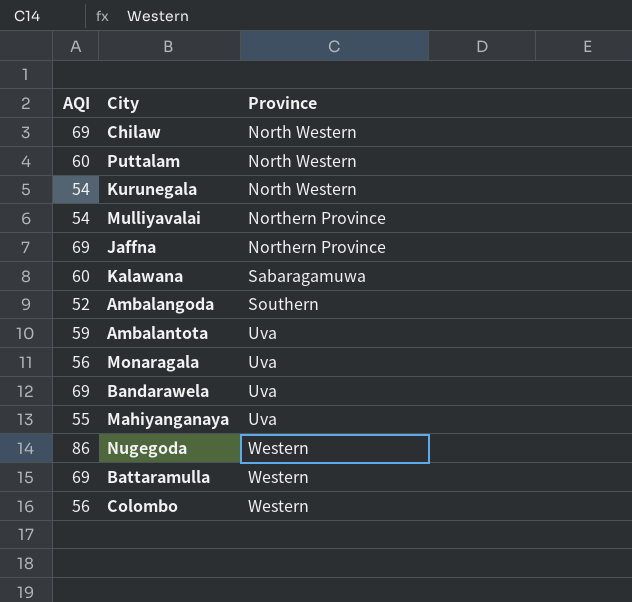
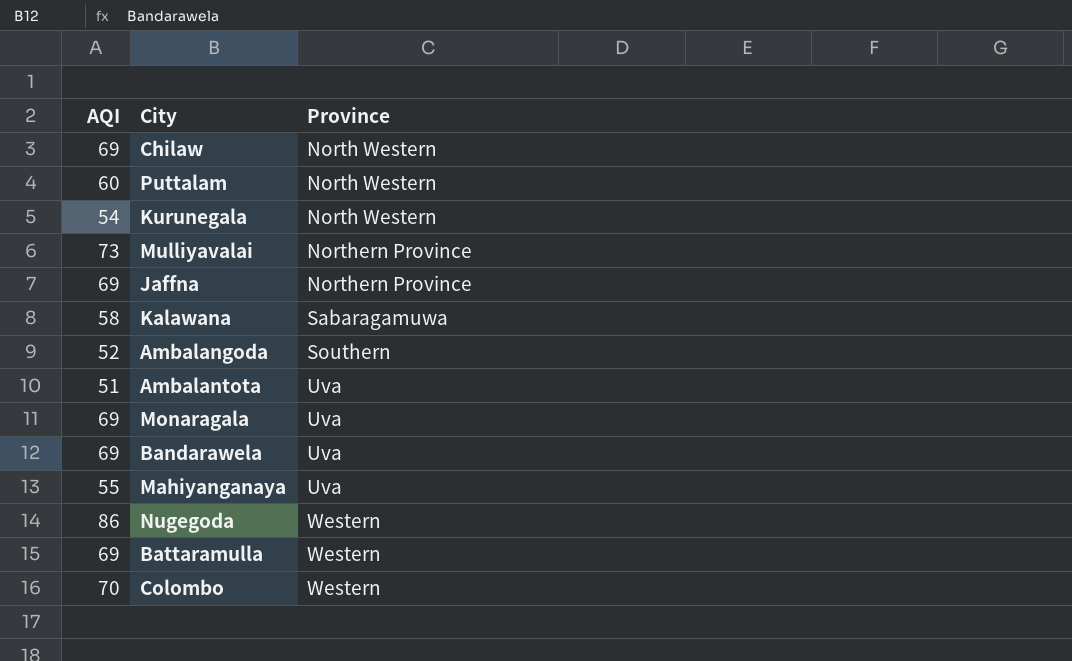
Mulliyavalai | AQI: 54 -> 73
Kalawana | AQI: 60 -> 58
Ambalantota | AQI: 59 -> 51
Monaragala | AQI: 56 -> 69
Colombo | AQI: 56 -> 70

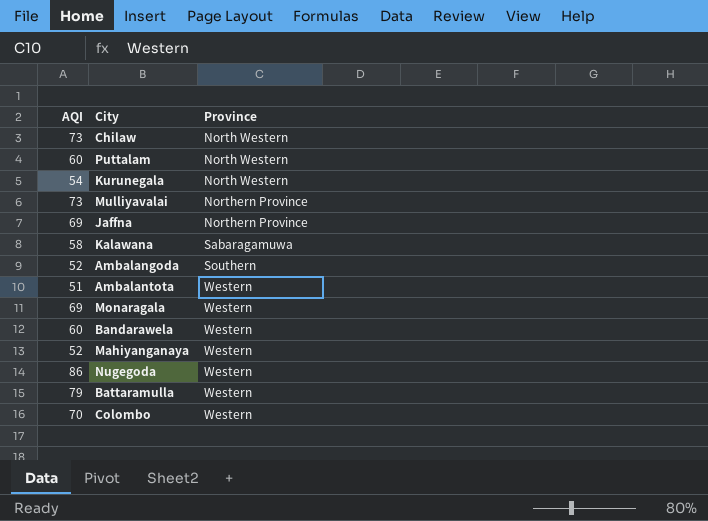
Chilaw | AQI: 69 -> 73
Ambalantota | Province: Uva -> Western
Monaragala | Province: Uva -> Western
Bandarawela | AQI: 69 -> 60
Bandarawela | Province: Uva -> Western
Mahiyanganaya | AQI: 55 -> 52
Mahiyanganaya | Province: Uva -> Western
Battaramulla | AQI: 69 -> 79

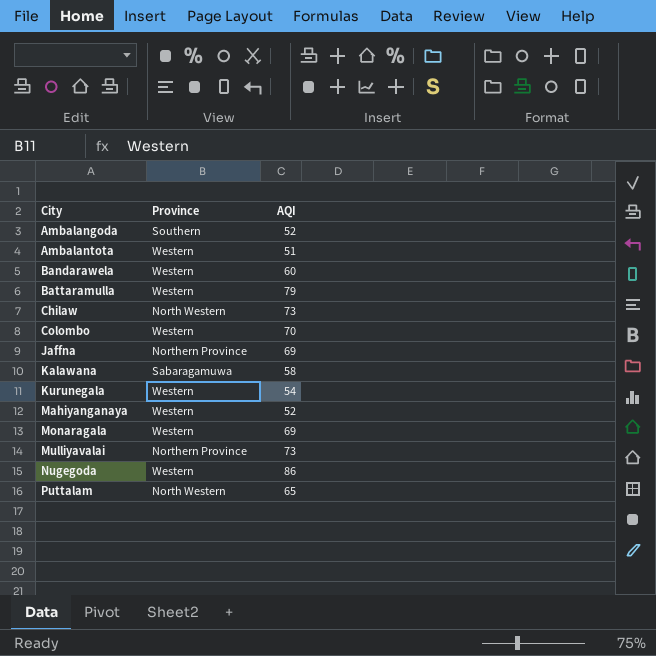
row order: Province ascending -> City ascending
column AQI | position: 1 -> 3
Kurunegala | Province: North Western -> Western
Puttalam | AQI: 60 -> 65

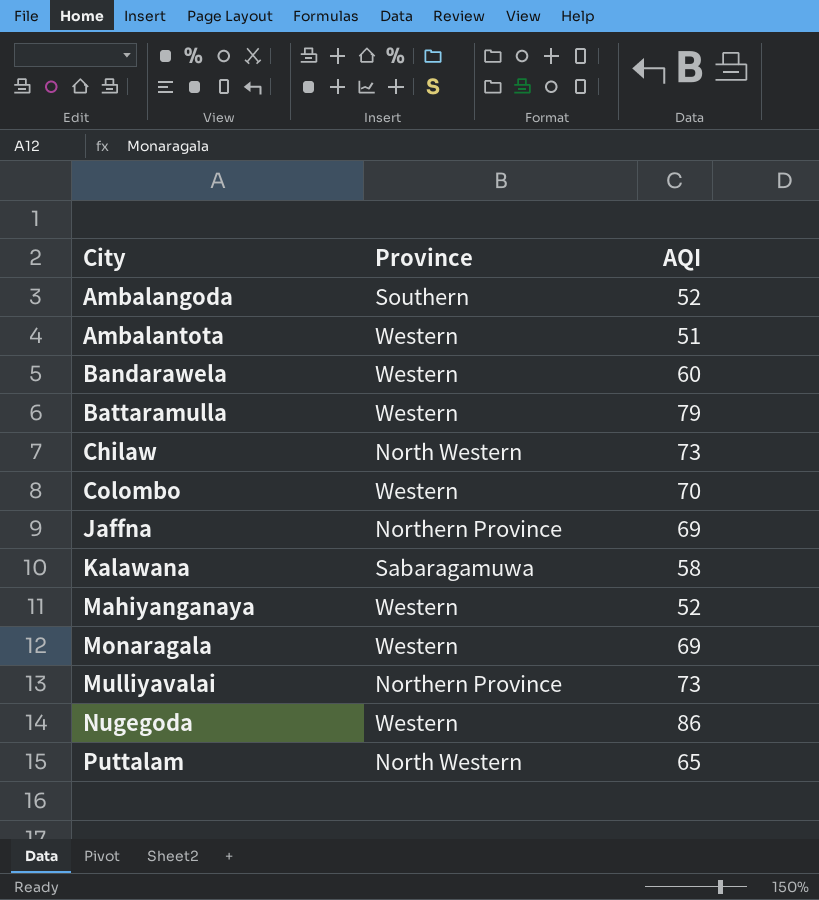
row Kurunegala: Western | 54 -> none

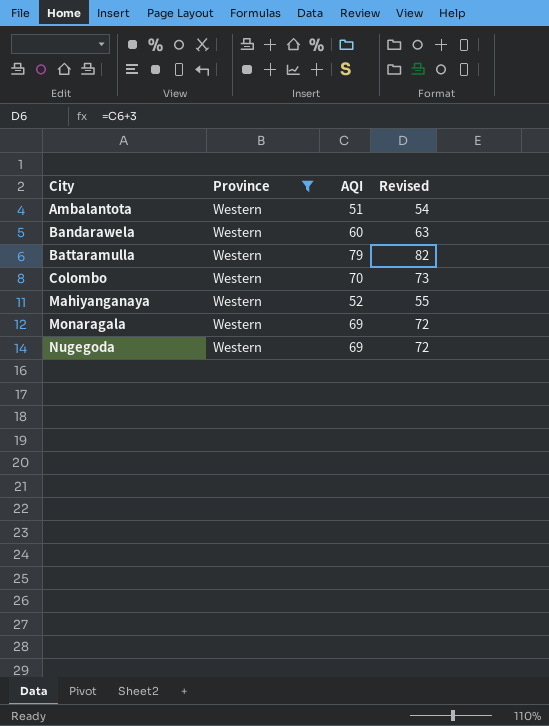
filter: none -> Province = Western
column Revised | formula: none -> [AQI] + 3
Nugegoda | AQI: 86 -> 69

